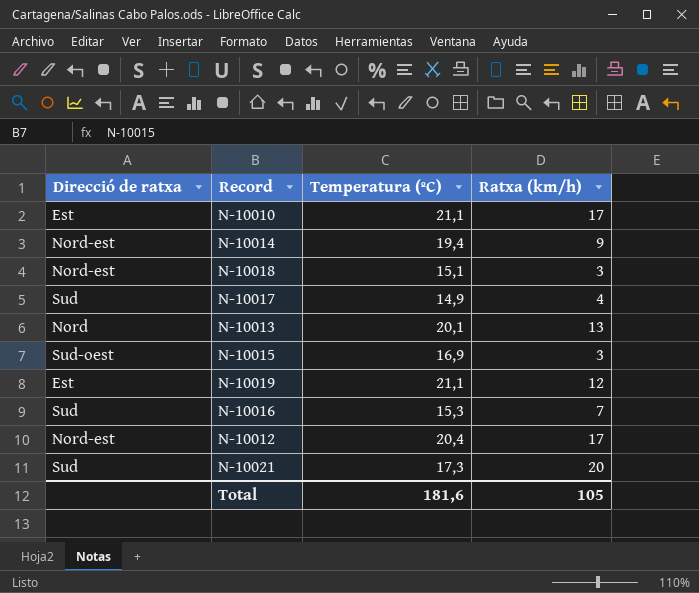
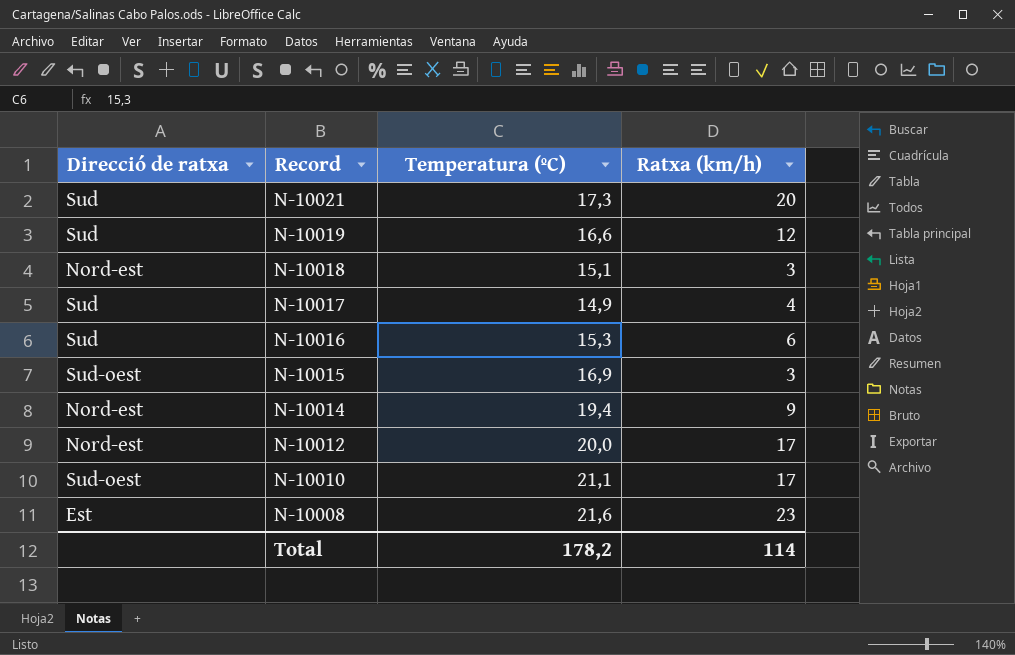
row order: none -> Record descending
row N-10013: Nord | 20,1 | 13 -> none
N-10019 | Direcció de ratxa: Est -> Sud
N-10019 | Temperatura (ºC): 21,1 -> 16,6
N-10016 | Ratxa (km/h): 7 -> 6
N-10012 | Temperatura (ºC): 20,4 -> 20,0
N-10010 | Direcció de ratxa: Est -> Sud-oest
row N-10008: none -> Est | 21,6 | 23
Total | Temperatura (ºC): 181,6 -> 178,2
Total | Ratxa (km/h): 105 -> 114

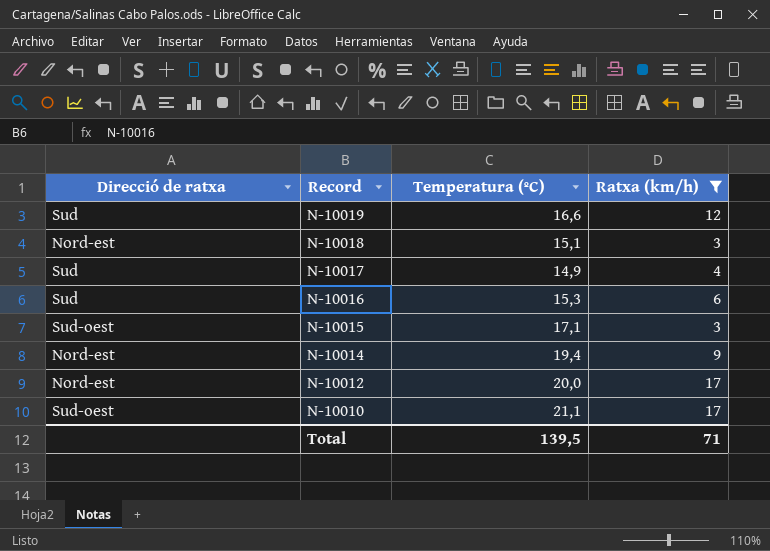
filter: none -> Ratxa (km/h) <= 17
N-10015 | Temperatura (ºC): 16,9 -> 17,1
Total | Temperatura (ºC): 178,2 -> 139,5
Total | Ratxa (km/h): 114 -> 71

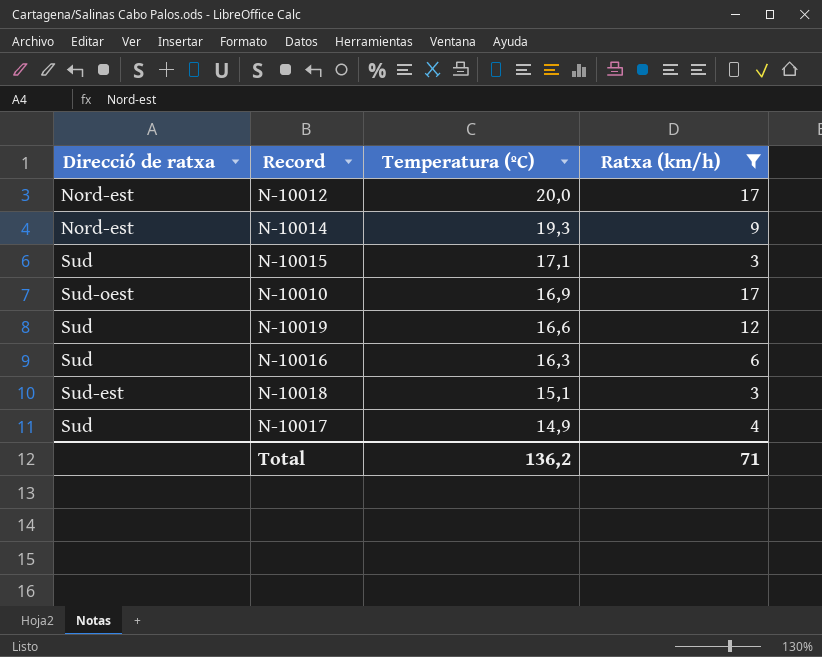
row order: Record descending -> Temperatura (ºC) descending
N-10014 | Temperatura (ºC): 19,4 -> 19,3
N-10015 | Direcció de ratxa: Sud-oest -> Sud
N-10010 | Temperatura (ºC): 21,1 -> 16,9
N-10016 | Temperatura (ºC): 15,3 -> 16,3
N-10018 | Direcció de ratxa: Nord-est -> Sud-est
Total | Temperatura (ºC): 139,5 -> 136,2

